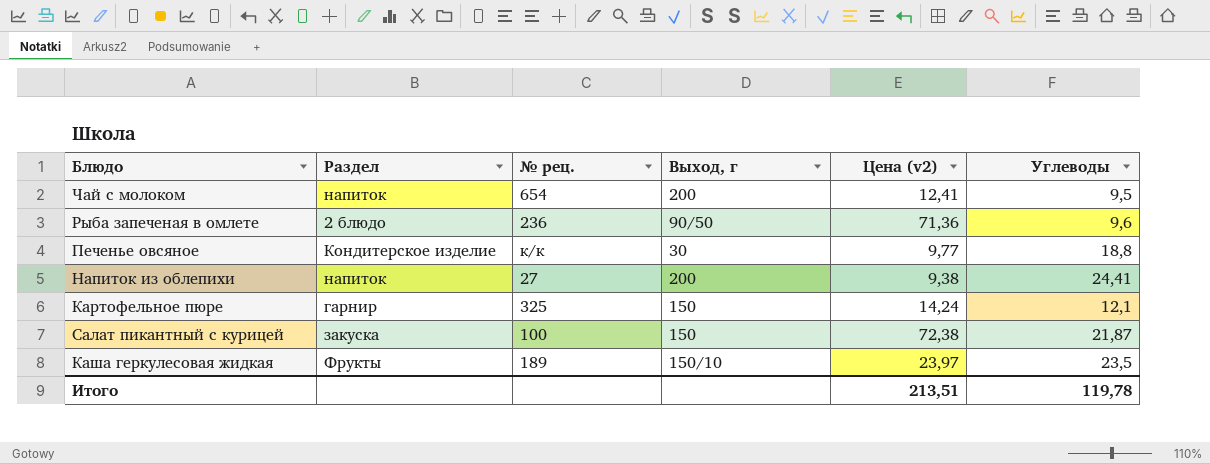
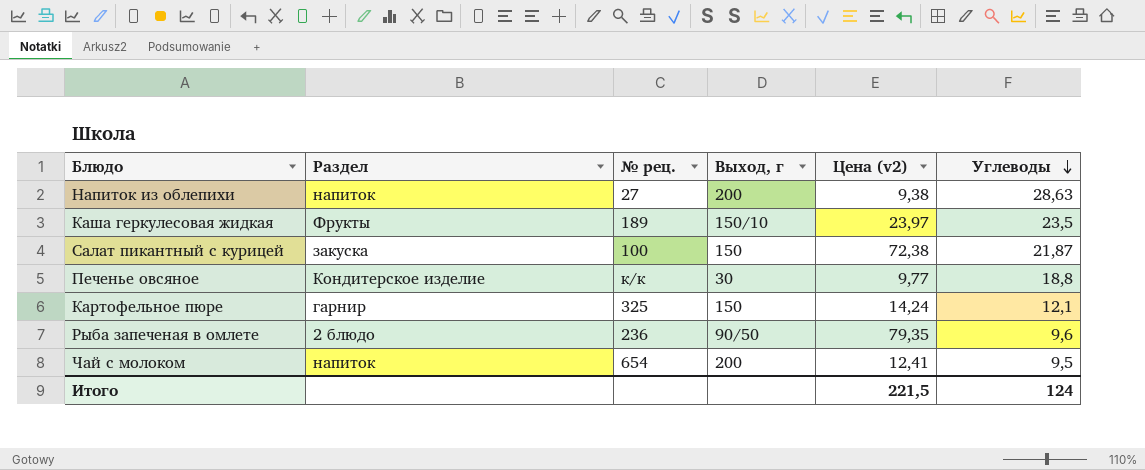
row order: none -> Углеводы descending
Напиток из облепихи | Углеводы: 24,41 -> 28,63
Рыба запеченая в омлете | Цена (v2): 71,36 -> 79,35
Итого | Цена (v2): 213,51 -> 221,5
Итого | Углеводы: 119,78 -> 124

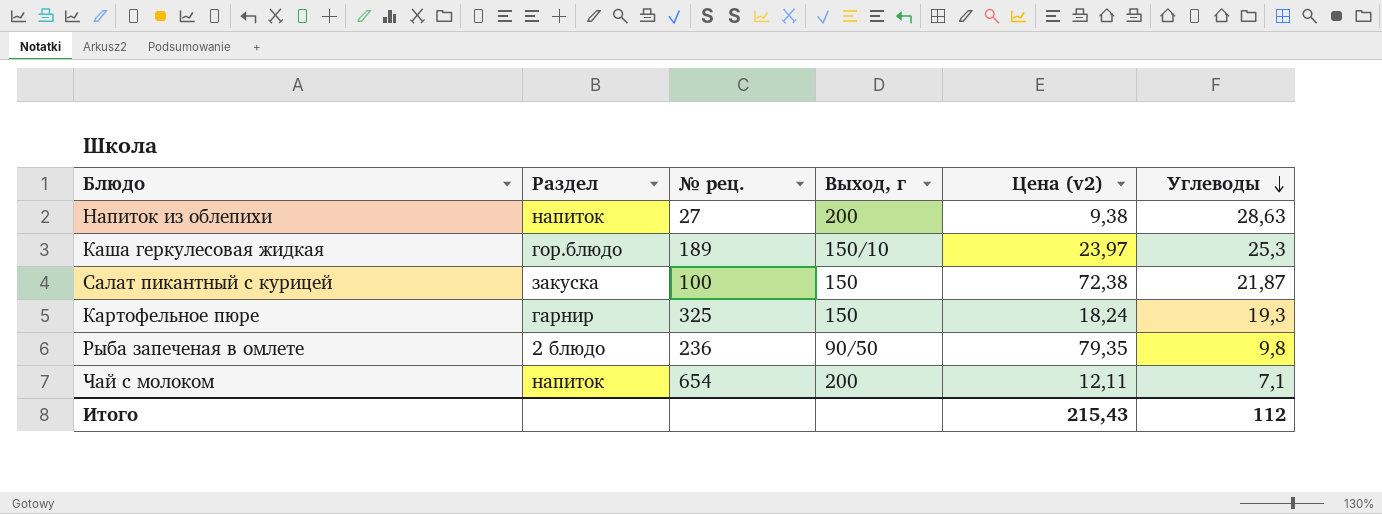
row Печенье овсяное: Кондитерское изделие | к/к | 30 | 9,77 | 18,8 -> none
Каша геркулесовая жидкая | Раздел: Фрукты -> гор.блюдо
Каша геркулесовая жидкая | Углеводы: 23,5 -> 25,3
Картофельное пюре | Цена (v2): 14,24 -> 18,24
Картофельное пюре | Углеводы: 12,1 -> 19,3
Рыба запеченая в омлете | Углеводы: 9,6 -> 9,8
Чай с молоком | Цена (v2): 12,41 -> 12,11
Чай с молоком | Углеводы: 9,5 -> 7,1
Итого | Цена (v2): 221,5 -> 215,43
Итого | Углеводы: 124 -> 112

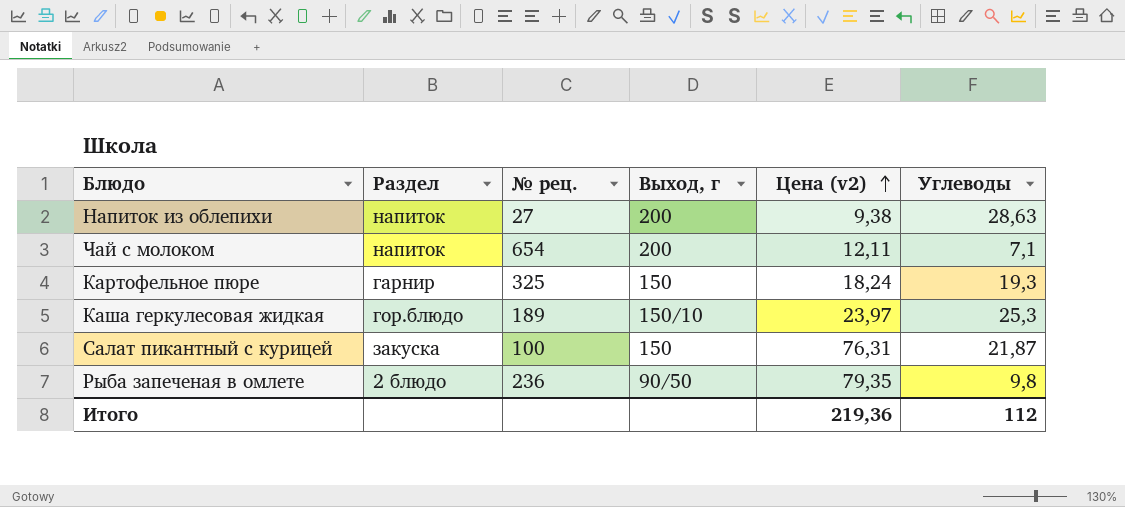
row order: Углеводы descending -> Цена (v2) ascending
Салат пикантный с курицей | Цена (v2): 72,38 -> 76,31
Итого | Цена (v2): 215,43 -> 219,36

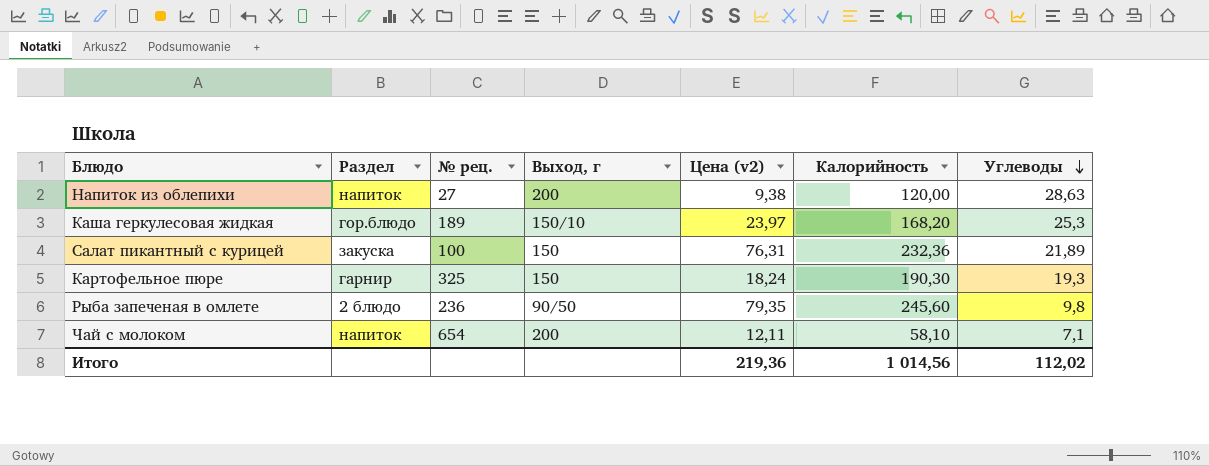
row order: Цена (v2) ascending -> Углеводы descending
column Калорийность | position: none -> 6
Салат пикантный с курицей | Углеводы: 21,87 -> 21,89
Итого | Углеводы: 112 -> 112,02

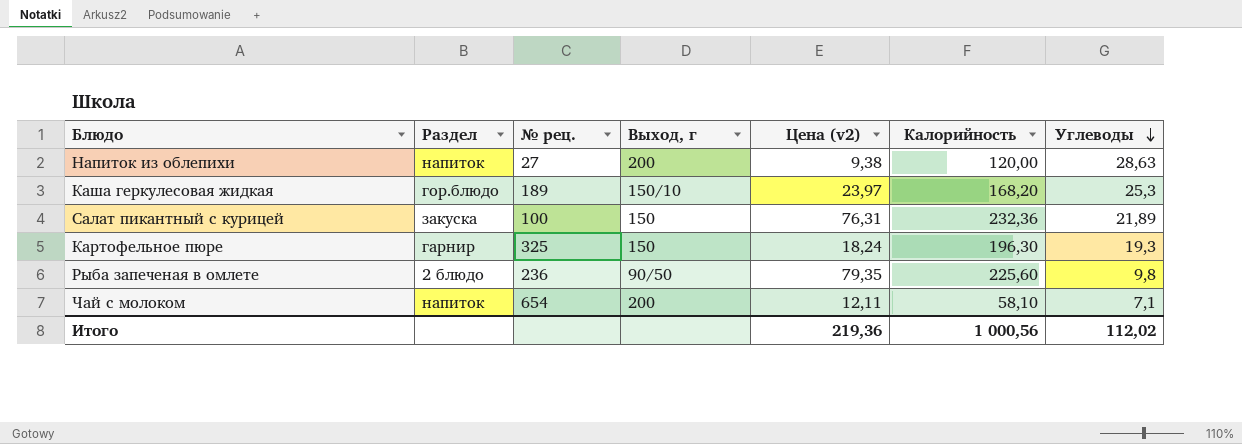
Картофельное пюре | Калорийность: 190,30 -> 196,30
Рыба запеченая в омлете | Калорийность: 245,60 -> 225,60
Итого | Калорийность: 1 014,56 -> 1 000,56

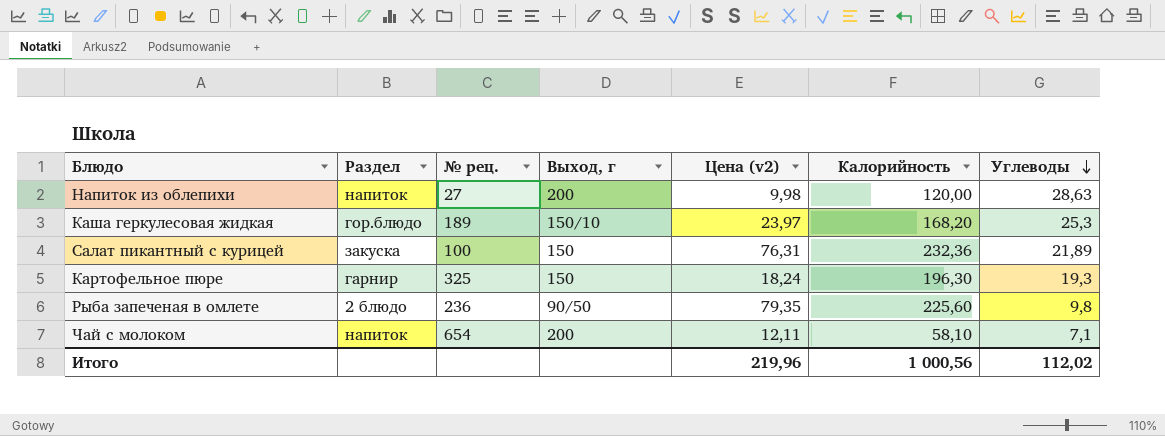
Напиток из облепихи | Цена (v2): 9,38 -> 9,98
Итого | Цена (v2): 219,36 -> 219,96

